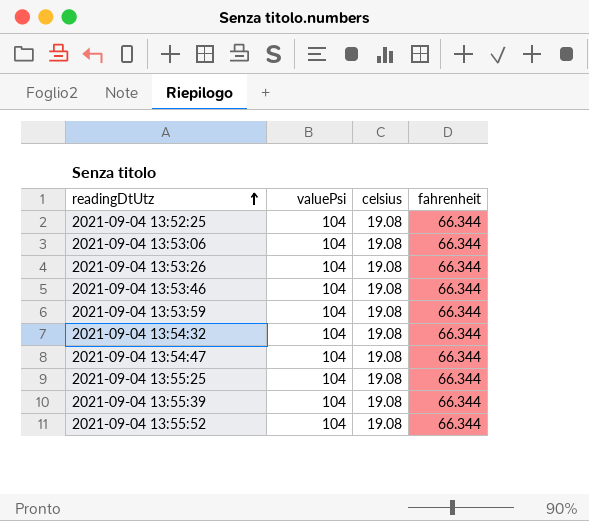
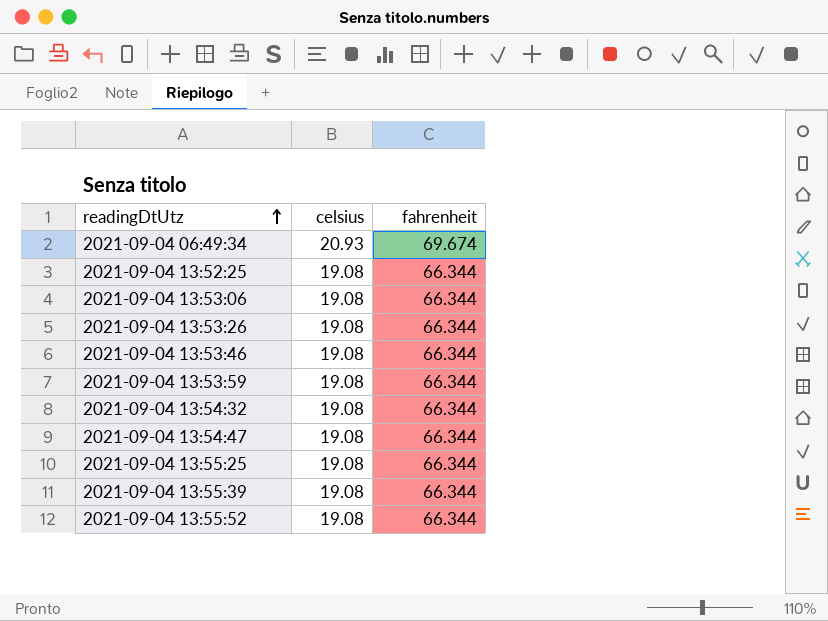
column valuePsi | position: 2 -> none
row 2021-09-04 06:49:34: none -> 20.93 | 69.674

